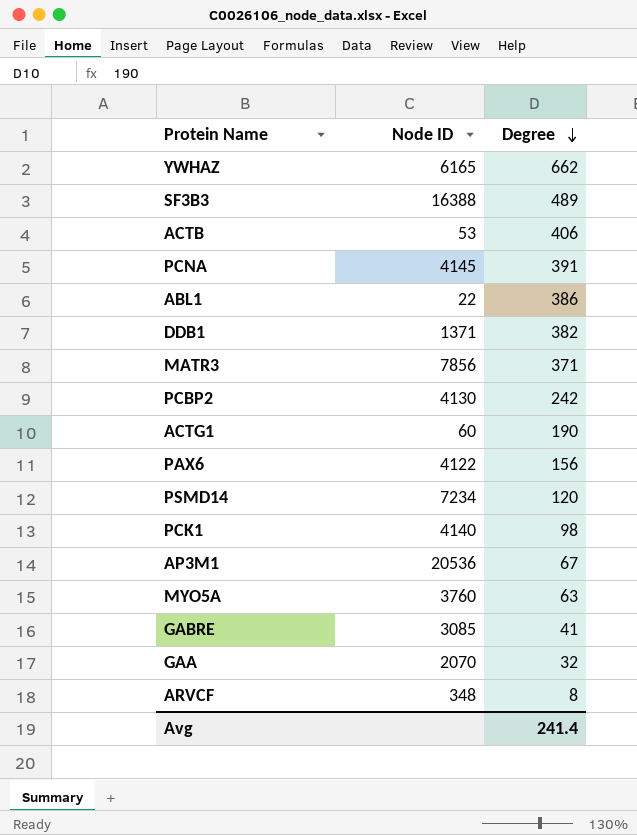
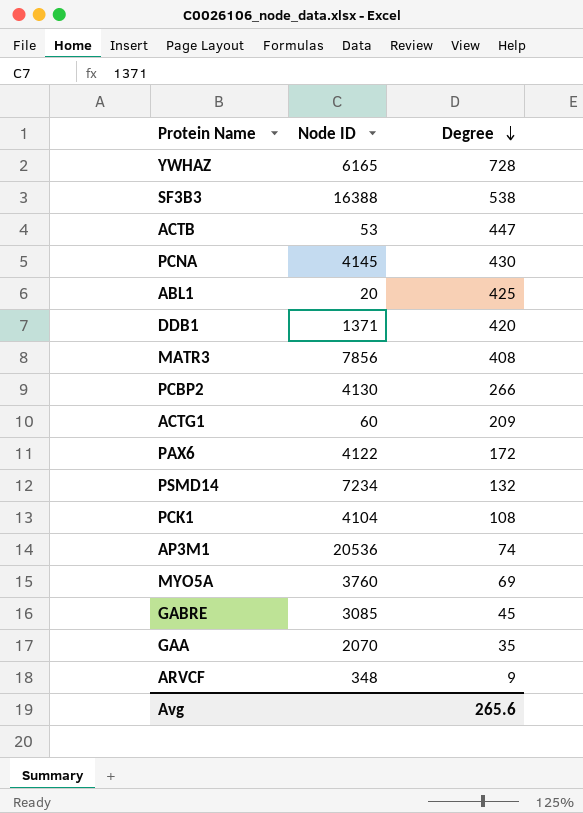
YWHAZ | Degree: 662 -> 728
SF3B3 | Degree: 489 -> 538
ACTB | Degree: 406 -> 447
PCNA | Degree: 391 -> 430
ABL1 | Node ID: 22 -> 20
ABL1 | Degree: 386 -> 425
DDB1 | Degree: 382 -> 420
MATR3 | Degree: 371 -> 408
PCBP2 | Degree: 242 -> 266
ACTG1 | Degree: 190 -> 209
PAX6 | Degree: 156 -> 172
PSMD14 | Degree: 120 -> 132
PCK1 | Node ID: 4140 -> 4104
PCK1 | Degree: 98 -> 108
AP3M1 | Degree: 67 -> 74
MYO5A | Degree: 63 -> 69
GABRE | Degree: 41 -> 45
GAA | Degree: 32 -> 35
ARVCF | Degree: 8 -> 9
Avg | Degree: 241.4 -> 265.6

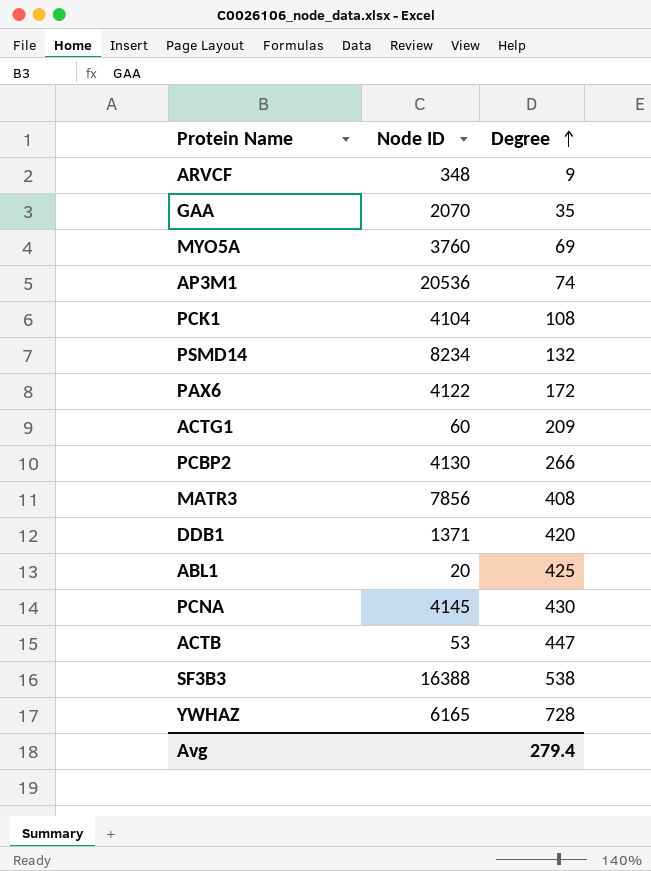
row order: Degree descending -> Degree ascending
row GABRE: 3085 | 45 -> none
PSMD14 | Node ID: 7234 -> 8234
Avg | Degree: 265.6 -> 279.4

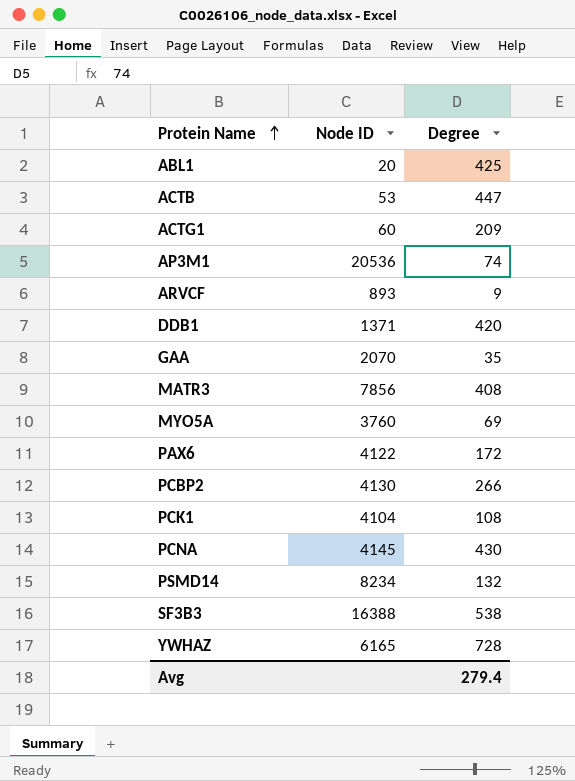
row order: Degree ascending -> Protein Name ascending
ARVCF | Node ID: 348 -> 893

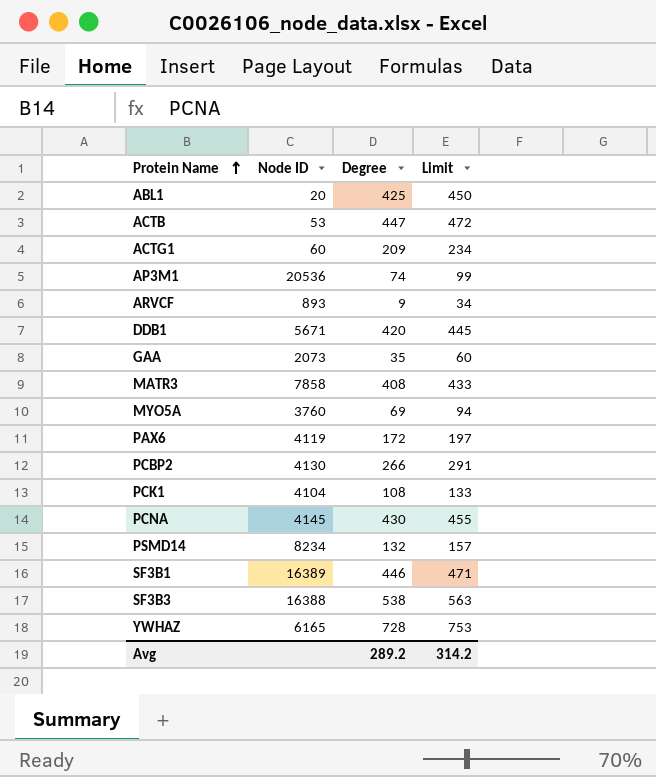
column Limit | formula: none -> [Degree] + 25
DDB1 | Node ID: 1371 -> 5671
GAA | Node ID: 2070 -> 2073
MATR3 | Node ID: 7856 -> 7858
PAX6 | Node ID: 4122 -> 4119
row SF3B1: none -> 16389 | 446 | 471
Avg | Degree: 279.4 -> 289.2

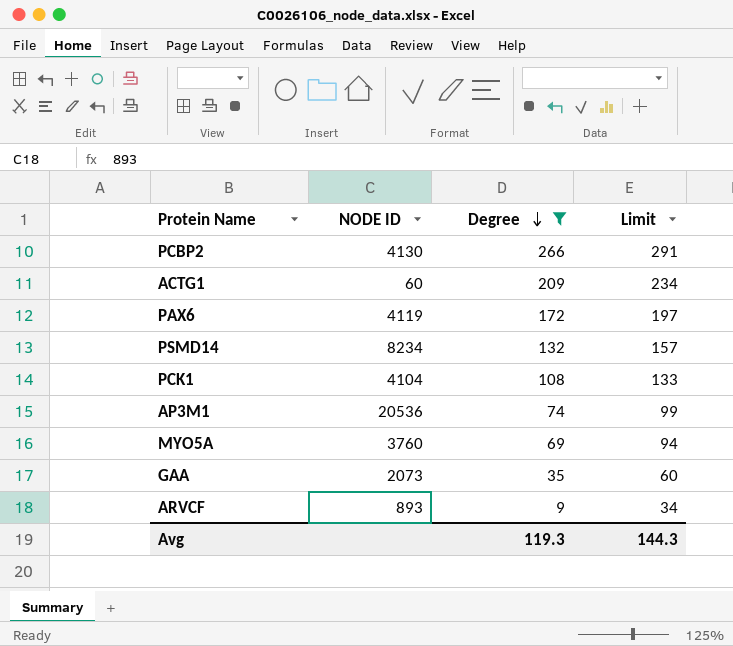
filter: none -> Degree <= 266
row order: Protein Name ascending -> Degree descending
column name: Node ID -> NODE ID
Avg | Degree: 289.2 -> 119.3
Avg | Limit: 314.2 -> 144.3

